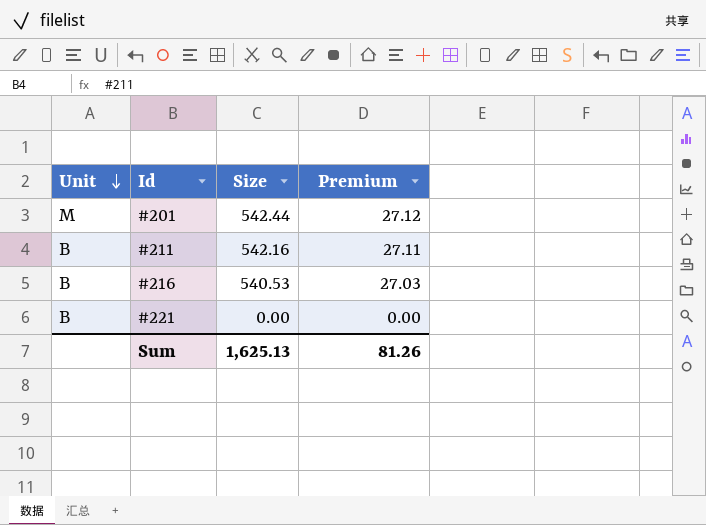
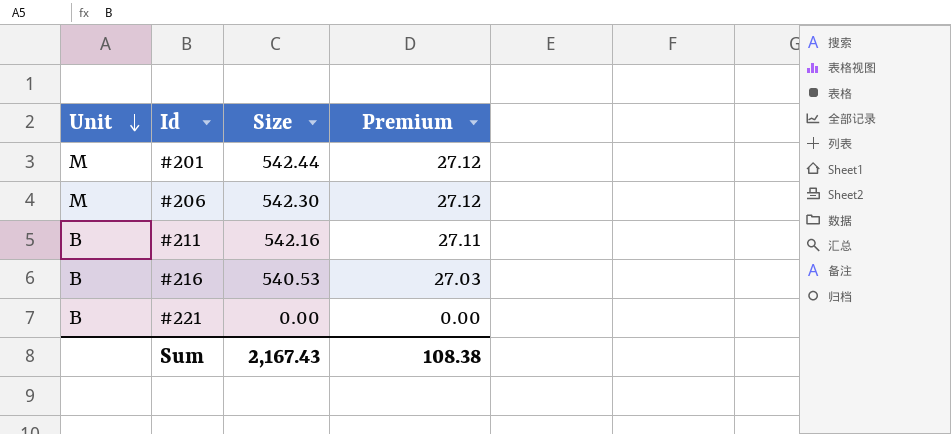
row #206: none -> M | 542.30 | 27.12
Sum | Size: 1,625.13 -> 2,167.43
Sum | Premium: 81.26 -> 108.38

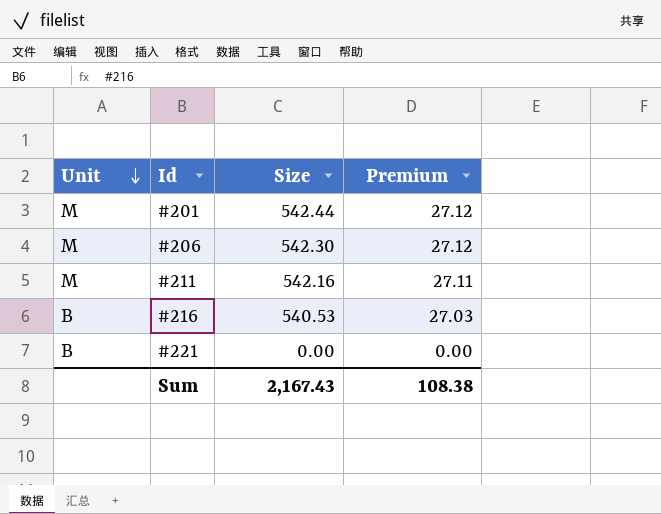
#211 | Unit: B -> M

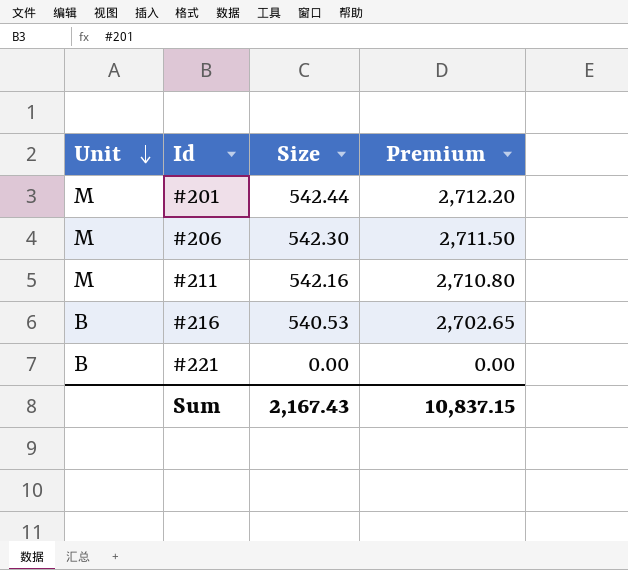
column Premium | formula: [Size] * 0.05 -> [Size] * 5
Sum | Premium: 108.38 -> 10,837.15

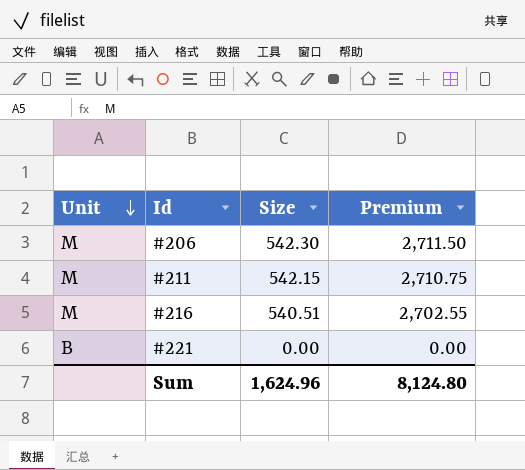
row #201: M | 542.44 | 2,712.20 -> none
#211 | Size: 542.16 -> 542.15
#211 | Premium: 2,710.80 -> 2,710.75
#216 | Unit: B -> M
#216 | Size: 540.53 -> 540.51
#216 | Premium: 2,702.65 -> 2,702.55
Sum | Size: 2,167.43 -> 1,624.96
Sum | Premium: 10,837.15 -> 8,124.80

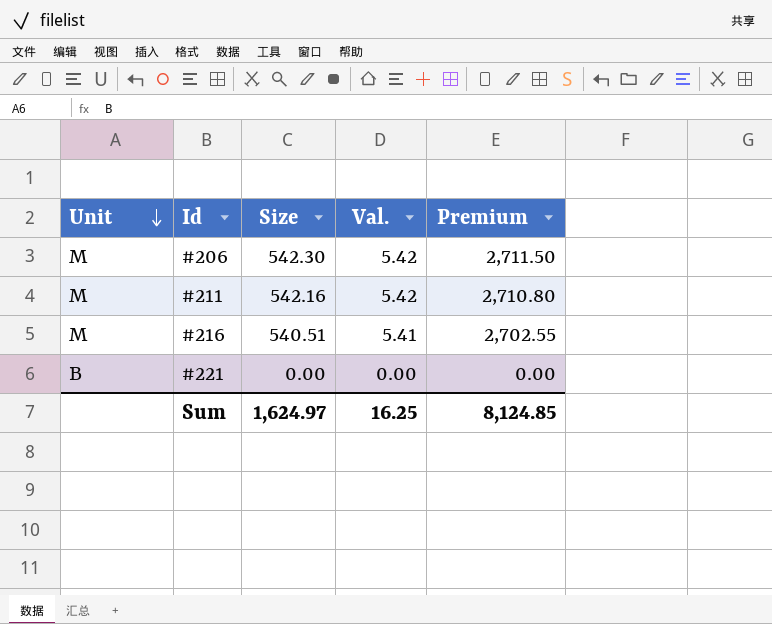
column Val. | formula: none -> [Size] * 0.01
#211 | Size: 542.15 -> 542.16
#211 | Premium: 2,710.75 -> 2,710.80
Sum | Size: 1,624.96 -> 1,624.97
Sum | Premium: 8,124.80 -> 8,124.85

